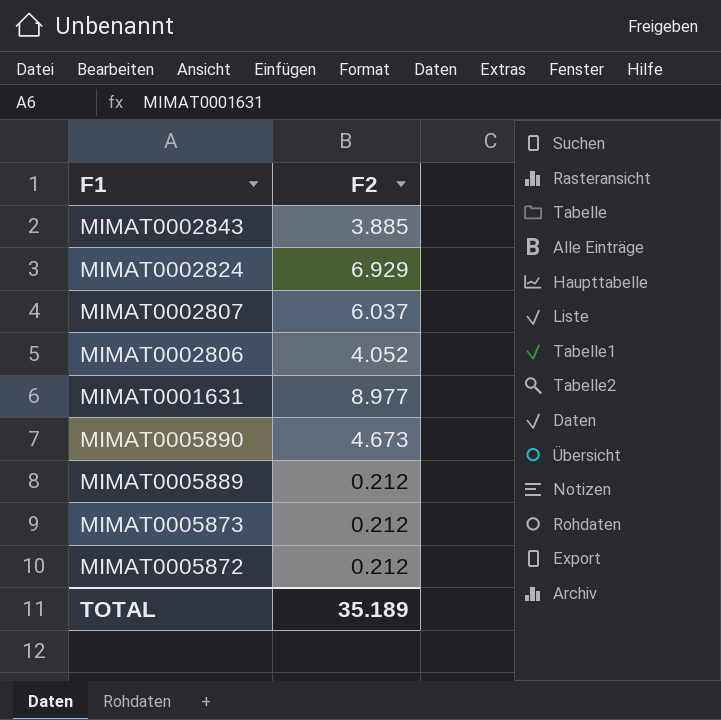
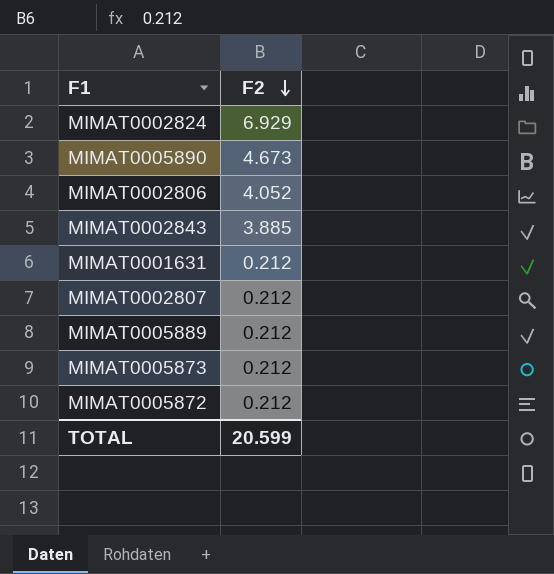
row order: none -> F2 descending
MIMAT0001631 | F2: 8.977 -> 0.212
MIMAT0002807 | F2: 6.037 -> 0.212
TOTAL | F2: 35.189 -> 20.599

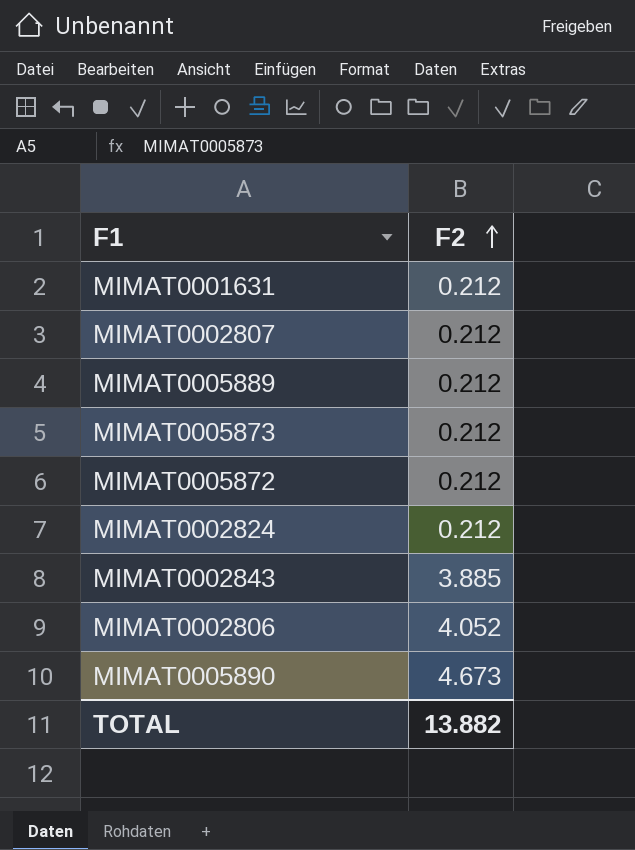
row order: F2 descending -> F2 ascending
MIMAT0002824 | F2: 6.929 -> 0.212
TOTAL | F2: 20.599 -> 13.882

